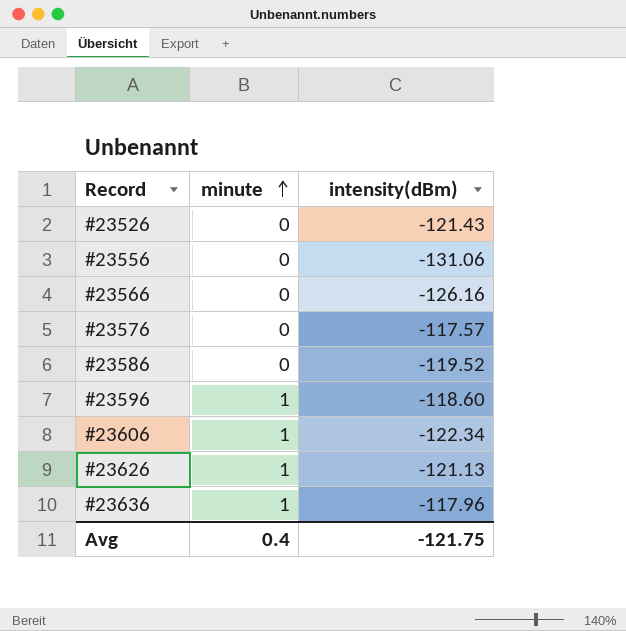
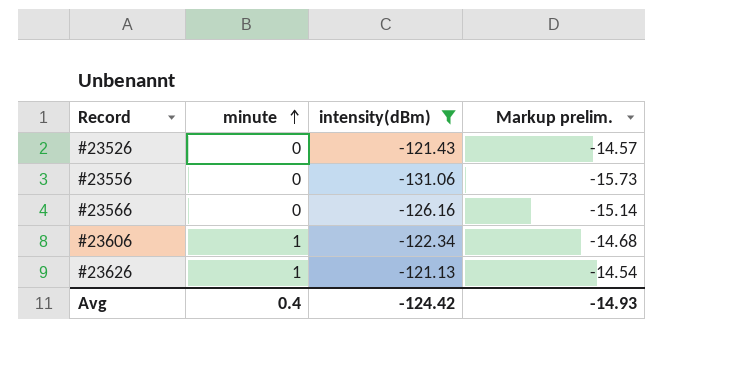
filter: none -> intensity(dBm) <= -121.13
column Markup prelim. | formula: none -> [intensity(dBm)] * 0.12
Avg | intensity(dBm): -121.75 -> -124.42

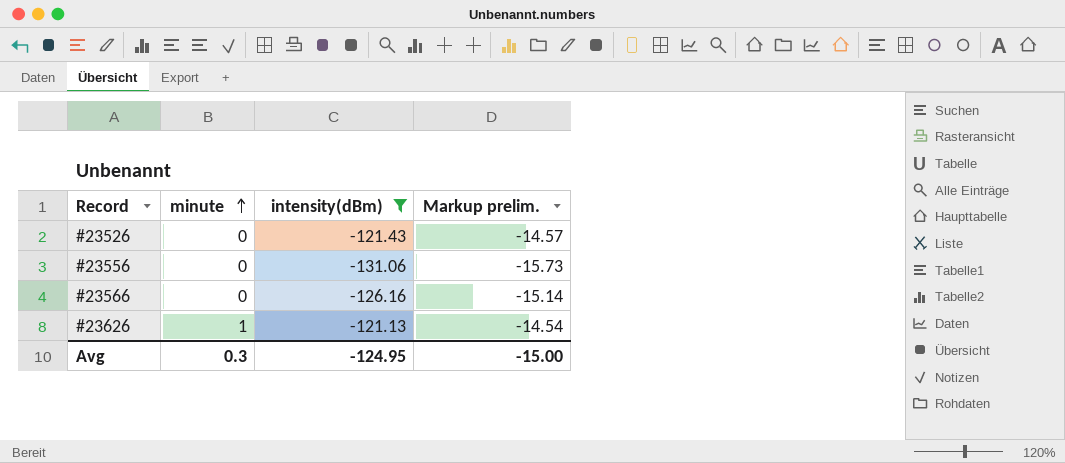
row #23606: 1 | -122.34 | -14.68 -> none
Avg | minute: 0.4 -> 0.3
Avg | intensity(dBm): -124.42 -> -124.95
Avg | Markup prelim.: -14.93 -> -15.00

